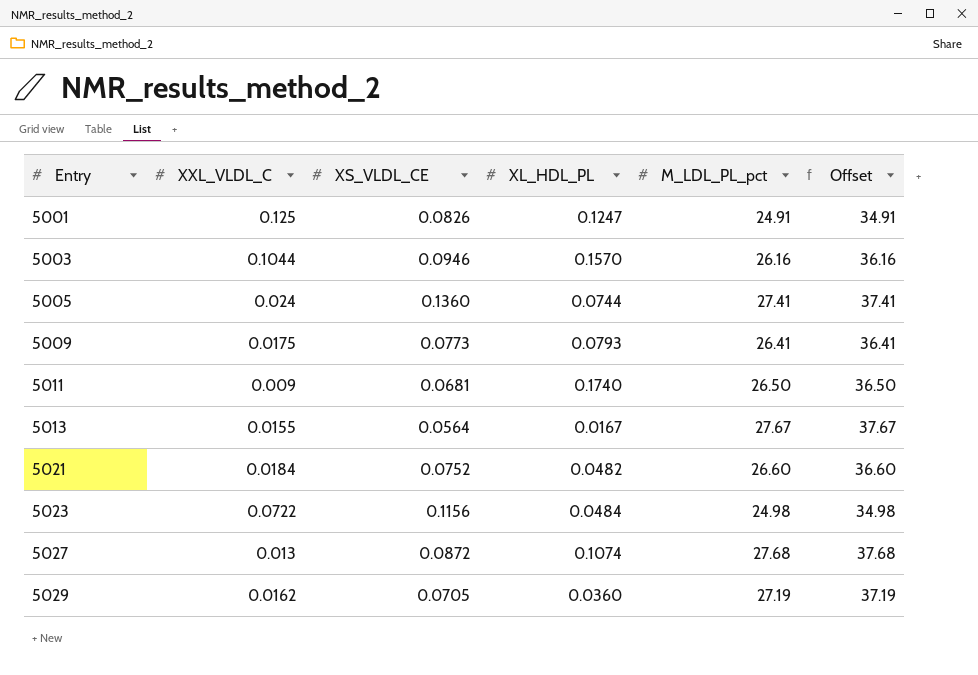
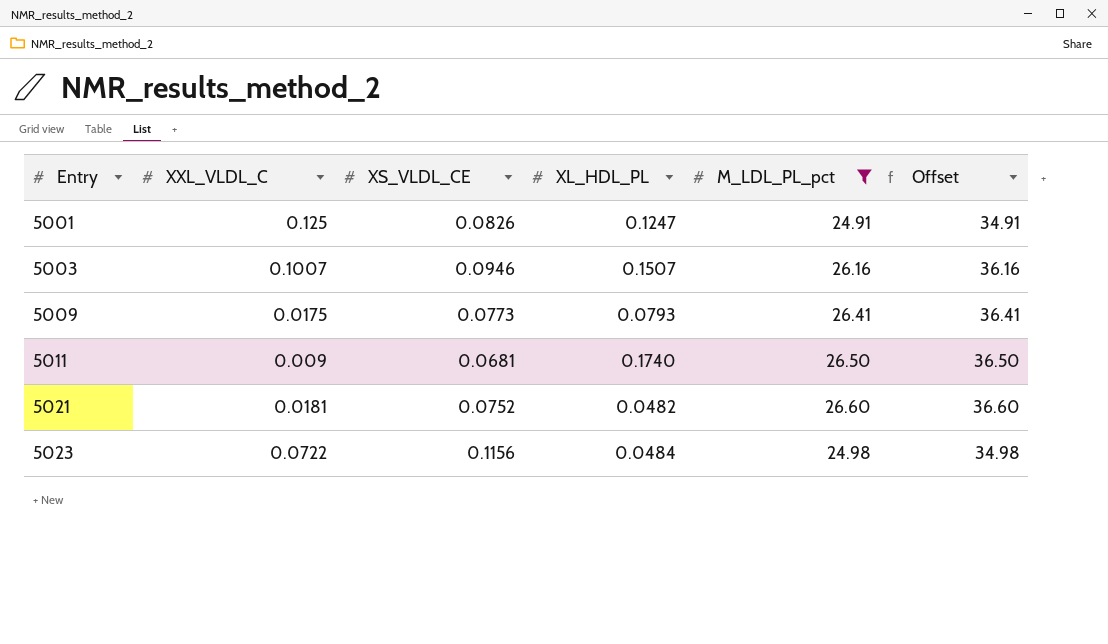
filter: none -> M_LDL_PL_pct <= 26.60
5003 | XXL_VLDL_C: 0.1044 -> 0.1007
5003 | XL_HDL_PL: 0.1570 -> 0.1507
5021 | XXL_VLDL_C: 0.0184 -> 0.0181

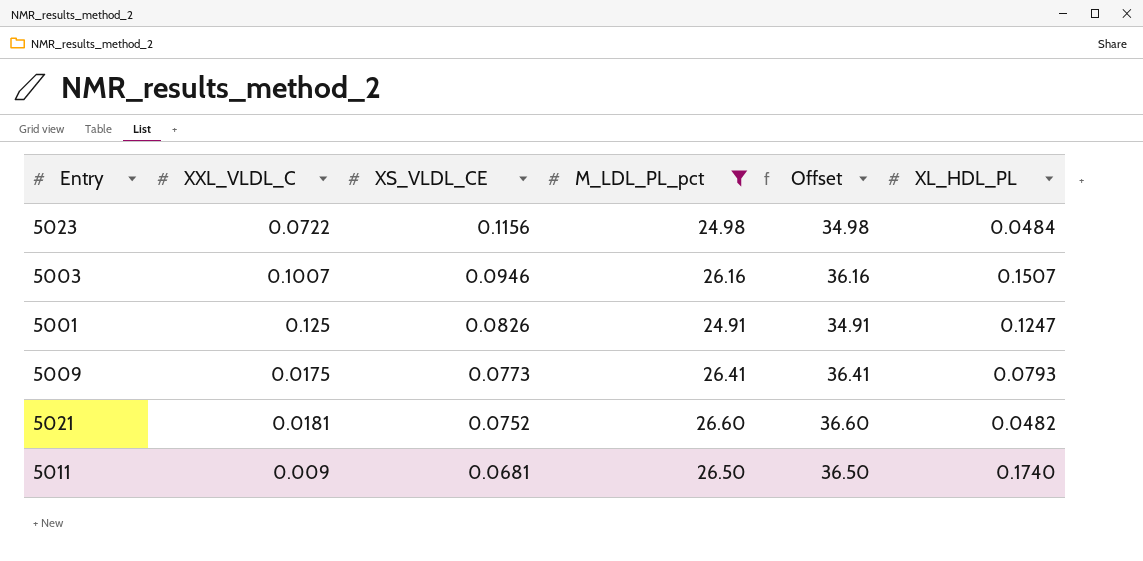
row order: Entry ascending -> XS_VLDL_CE descending
column XL_HDL_PL | position: 4 -> 6

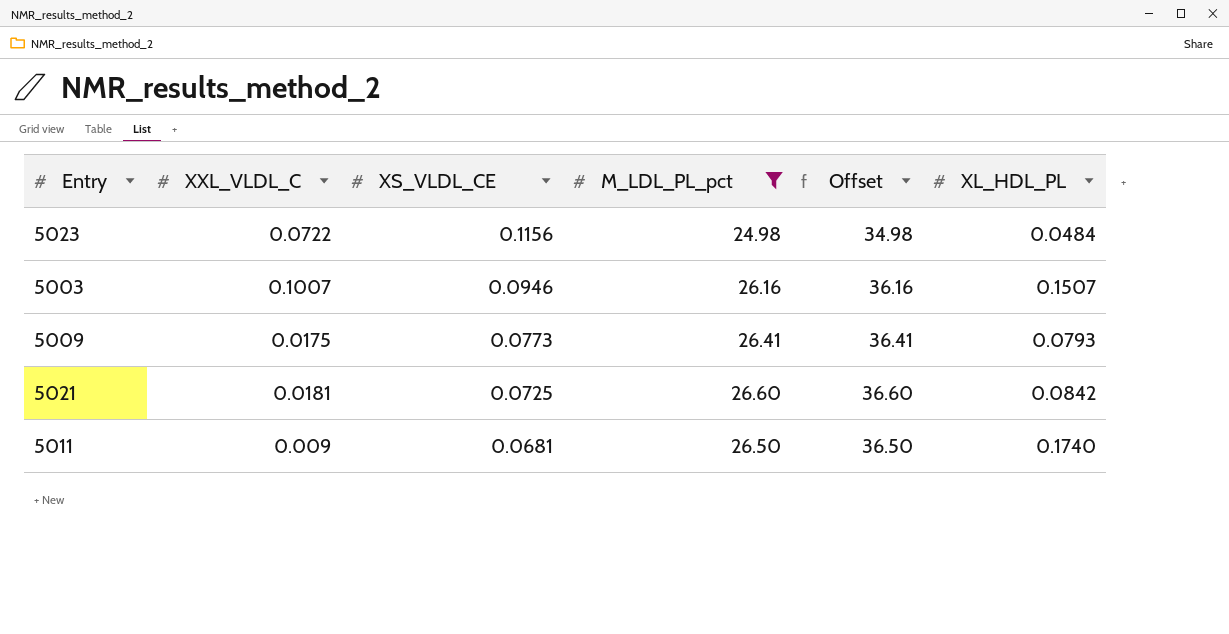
row 5001: 0.125 | 0.0826 | 24.91 | 34.91 | 0.1247 -> none
5021 | XS_VLDL_CE: 0.0752 -> 0.0725
5021 | XL_HDL_PL: 0.0482 -> 0.0842

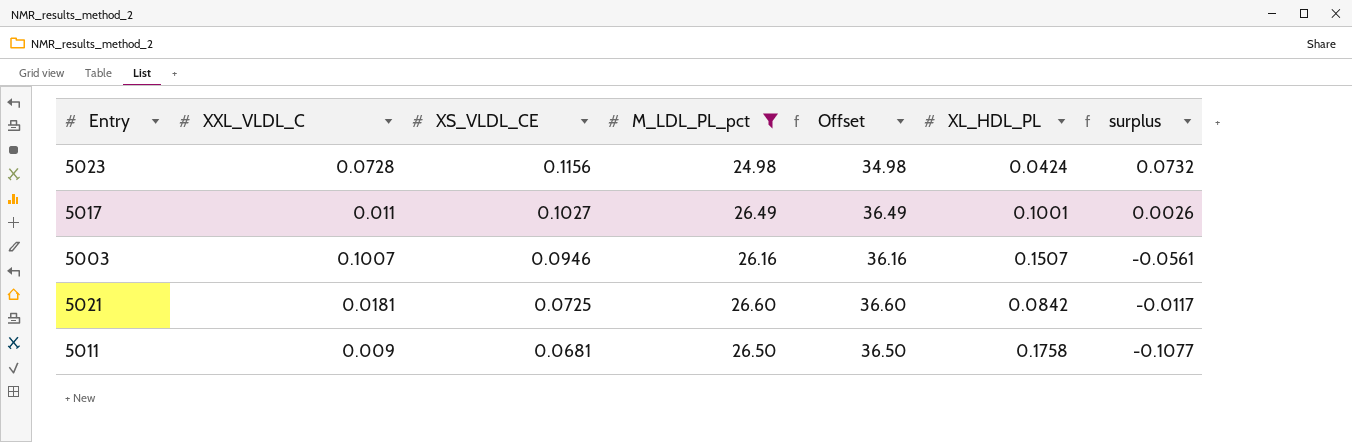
column surplus | formula: none -> [XS_VLDL_CE] - [XL_HDL_PL]
row 5009: 0.0175 | 0.0773 | 26.41 | 36.41 | 0.0793 -> none
5023 | XXL_VLDL_C: 0.0722 -> 0.0728
5023 | XL_HDL_PL: 0.0484 -> 0.0424
row 5017: none -> 0.011 | 0.1027 | 26.49 | 36.49 | 0.1001 | 0.0026
5011 | XL_HDL_PL: 0.1740 -> 0.1758

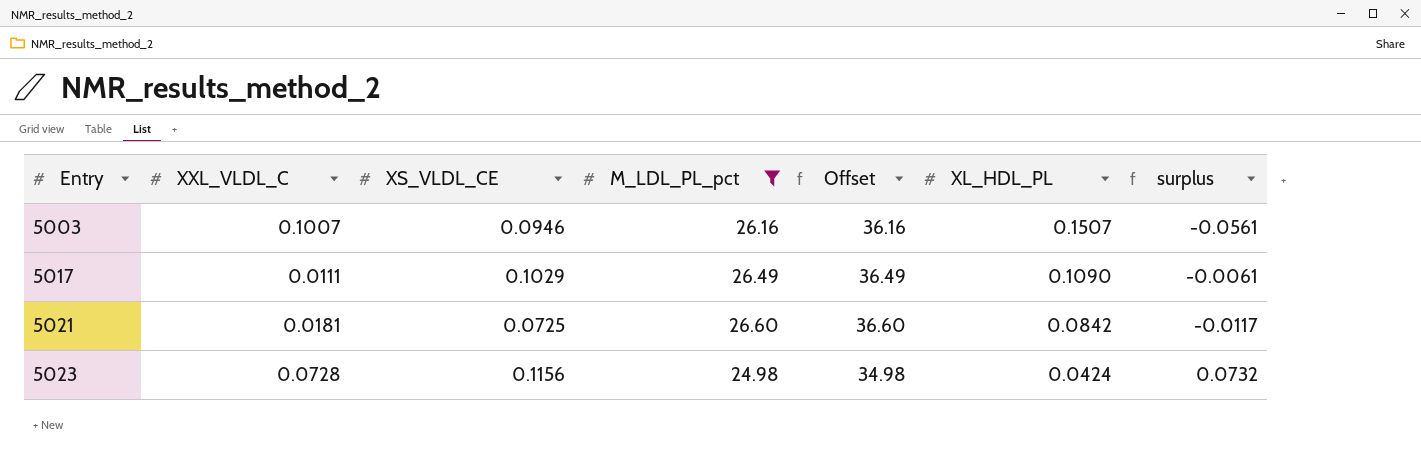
row order: XS_VLDL_CE descending -> Entry ascending
row 5011: 0.009 | 0.0681 | 26.50 | 36.50 | 0.1758 | -0.1077 -> none
5017 | XXL_VLDL_C: 0.011 -> 0.0111
5017 | XS_VLDL_CE: 0.1027 -> 0.1029
5017 | XL_HDL_PL: 0.1001 -> 0.1090
5017 | surplus: 0.0026 -> -0.0061

